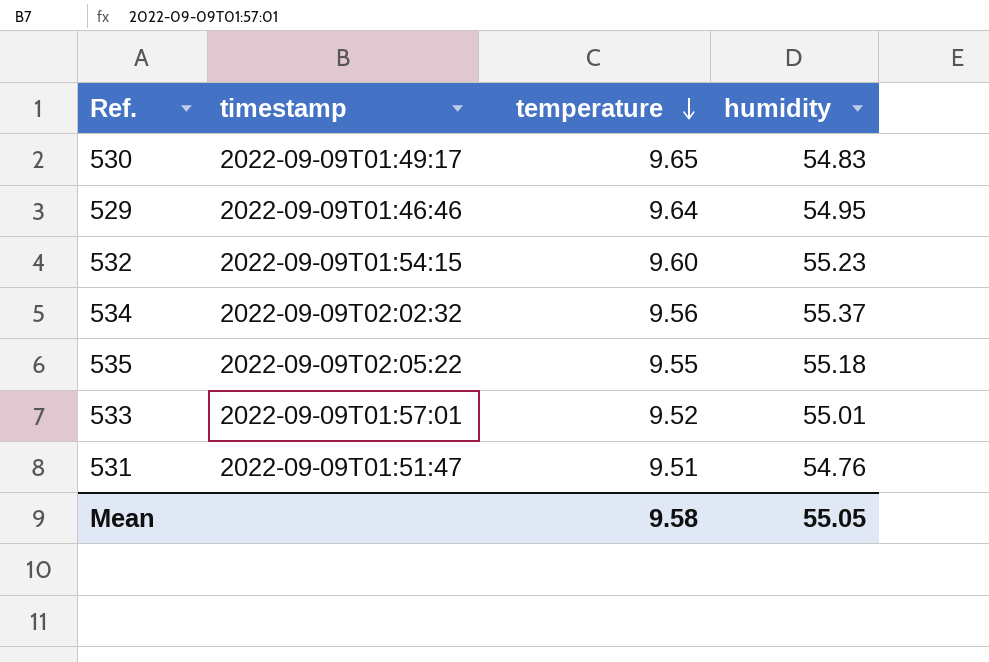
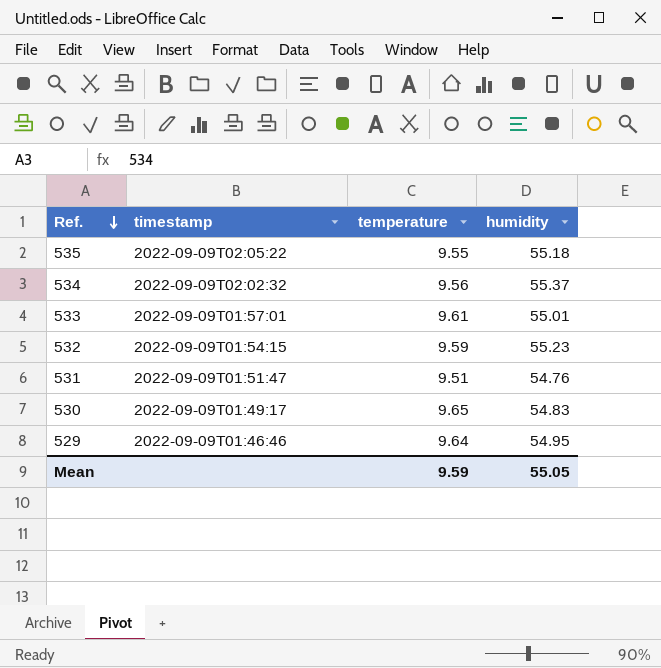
row order: temperature descending -> Ref. descending
533 | temperature: 9.52 -> 9.61
532 | temperature: 9.60 -> 9.59
Mean | temperature: 9.58 -> 9.59

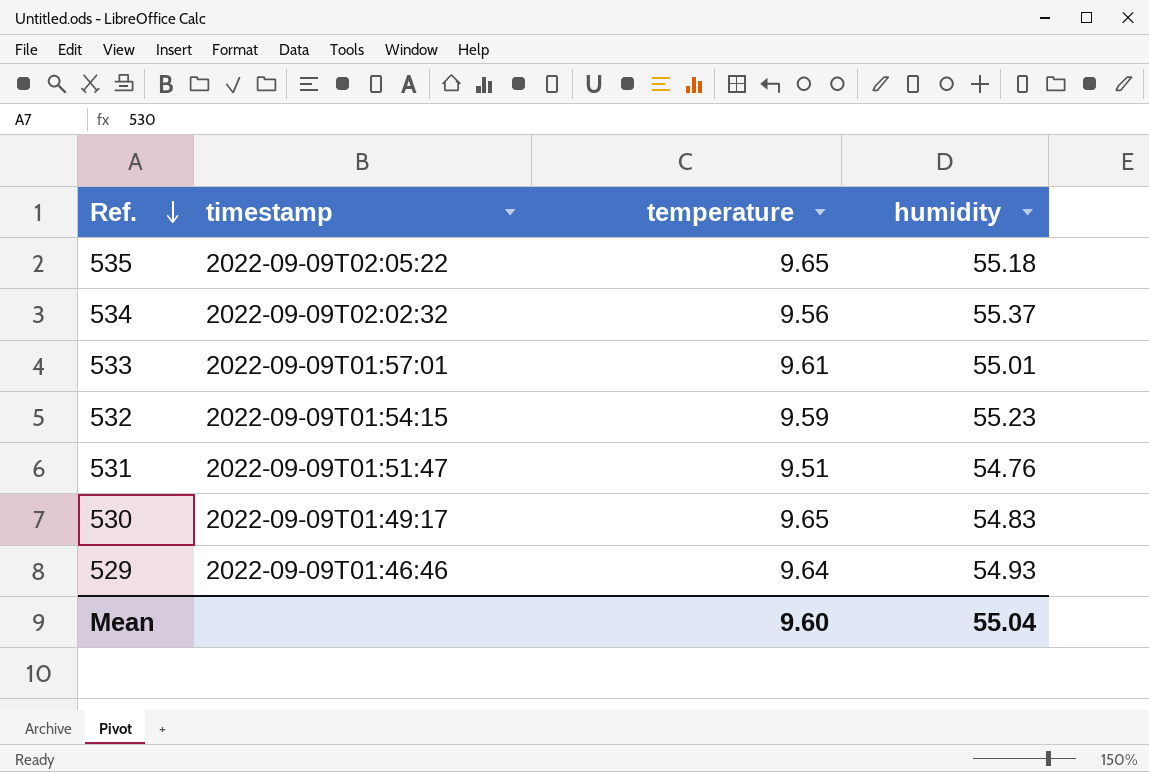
535 | temperature: 9.55 -> 9.65
529 | humidity: 54.95 -> 54.93
Mean | temperature: 9.59 -> 9.60
Mean | humidity: 55.05 -> 55.04

